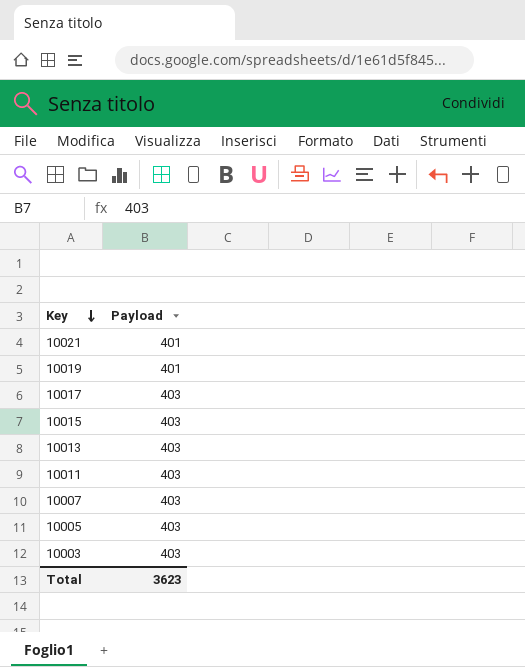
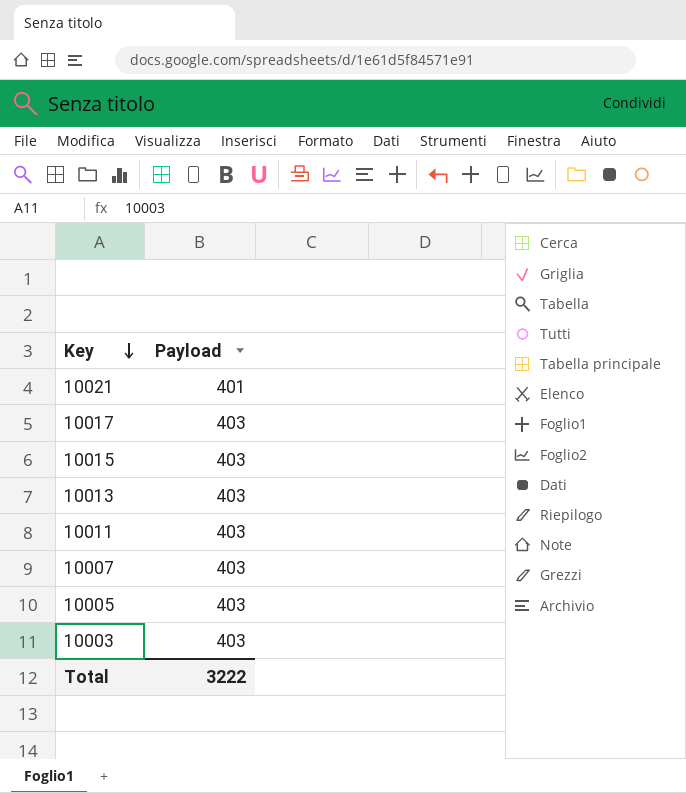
row 10019: 401 -> none
Total | Payload: 3623 -> 3222

